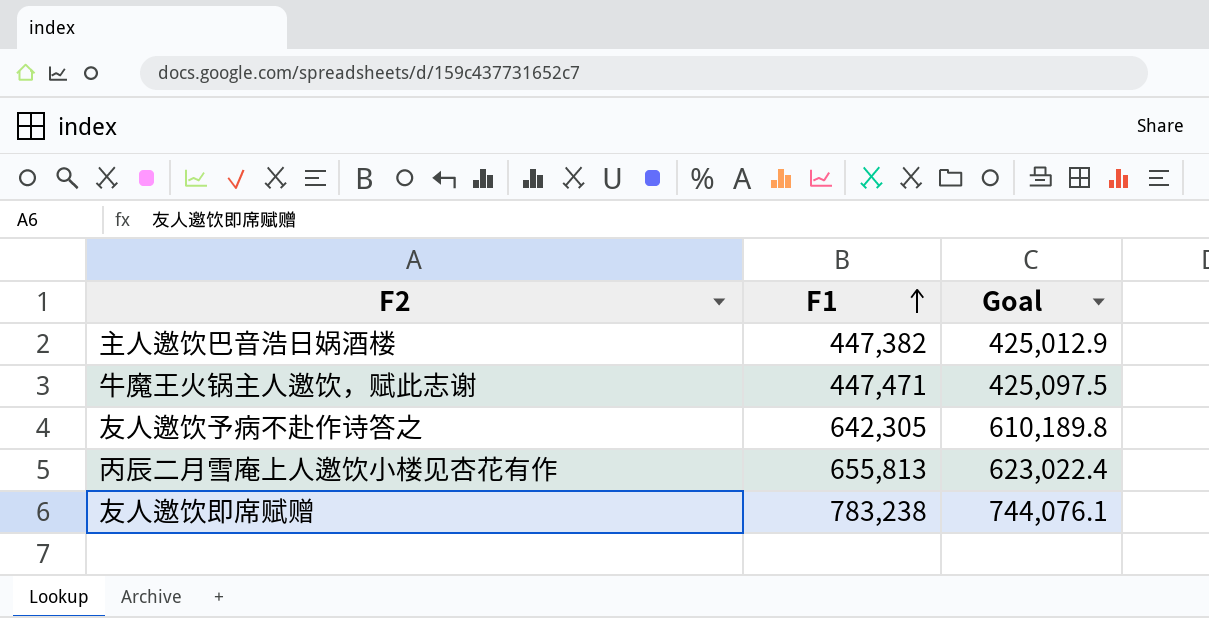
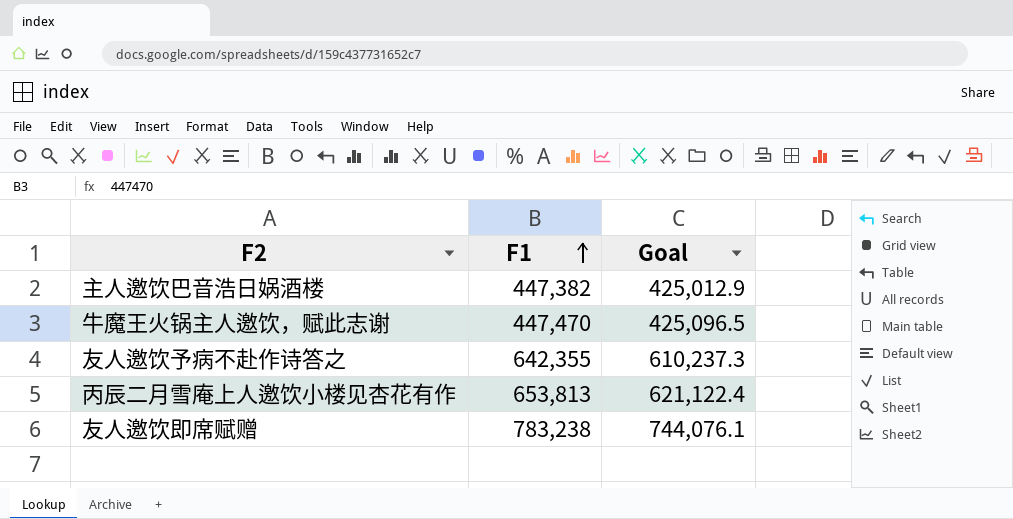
牛魔王火锅主人邀饮，赋此志谢 | F1: 447,471 -> 447,470
牛魔王火锅主人邀饮，赋此志谢 | Goal: 425,097.5 -> 425,096.5
友人邀饮予病不赴作诗答之 | F1: 642,305 -> 642,355
友人邀饮予病不赴作诗答之 | Goal: 610,189.8 -> 610,237.3
丙辰二月雪庵上人邀饮小楼见杏花有作 | F1: 655,813 -> 653,813
丙辰二月雪庵上人邀饮小楼见杏花有作 | Goal: 623,022.4 -> 621,122.4

